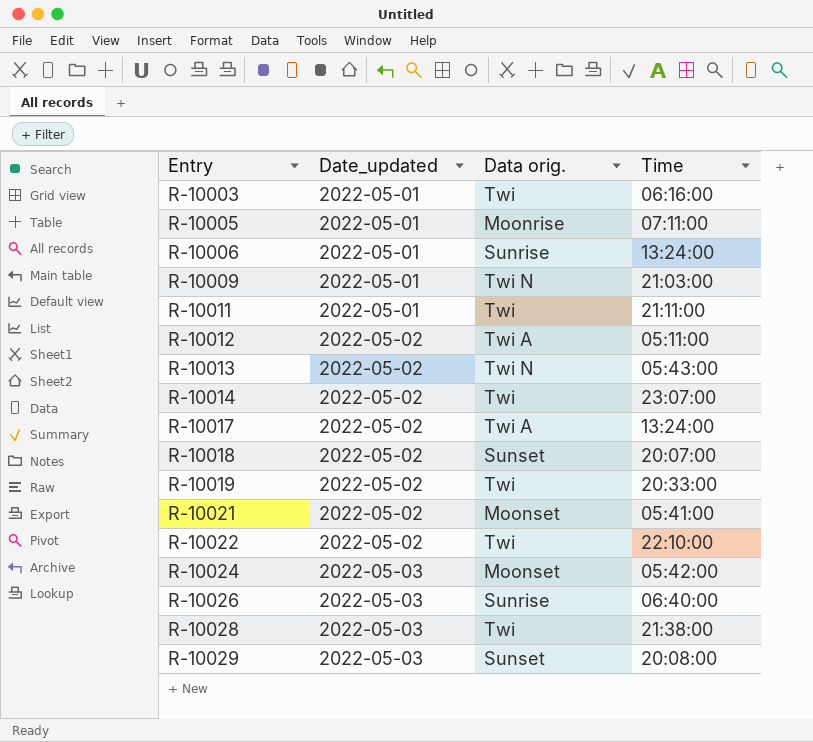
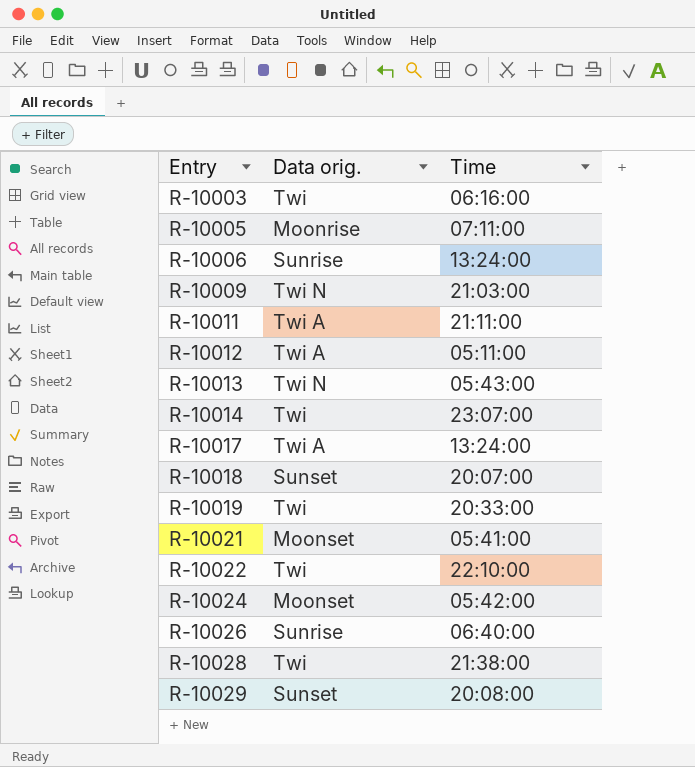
column Date_updated | position: 2 -> none
R-10011 | Data orig.: Twi -> Twi A

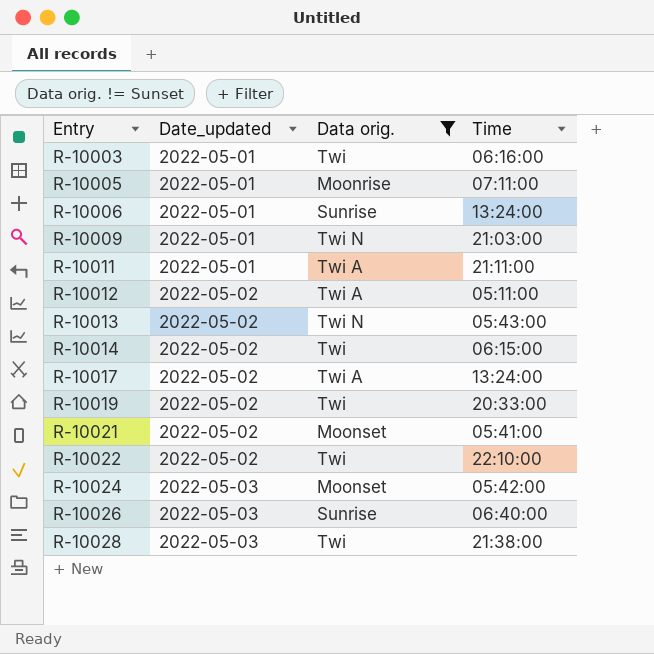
filter: none -> Data orig. != Sunset
column Date_updated | position: none -> 2
R-10014 | Time: 23:07:00 -> 06:15:00

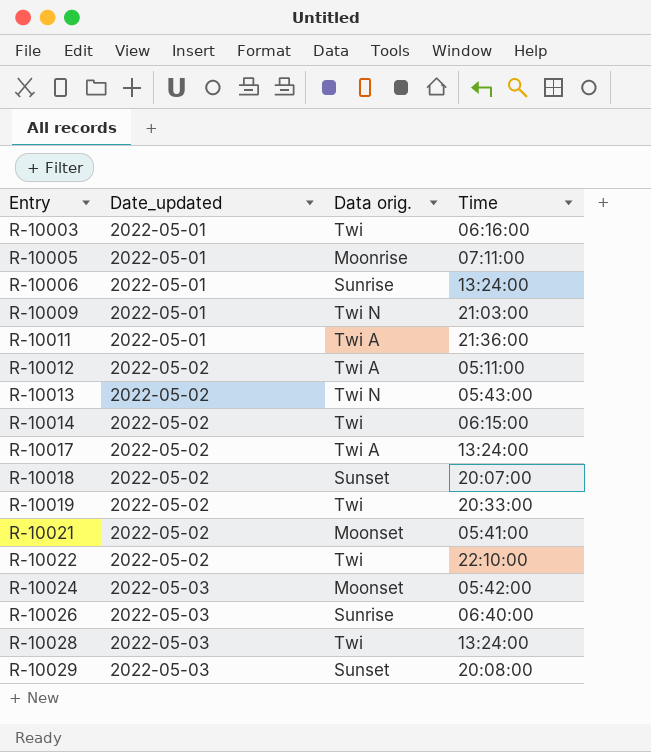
filter: Data orig. != Sunset -> none
R-10011 | Time: 21:11:00 -> 21:36:00
R-10028 | Time: 21:38:00 -> 13:24:00

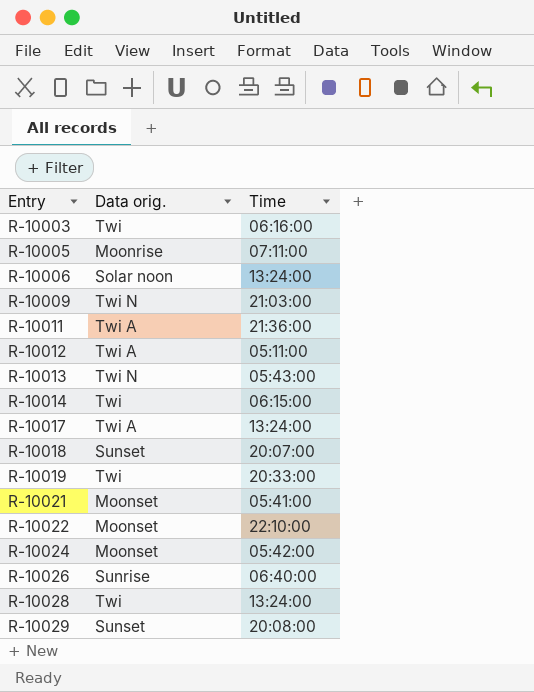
column Date_updated | position: 2 -> none
R-10006 | Data orig.: Sunrise -> Solar noon
R-10022 | Data orig.: Twi -> Moonset

